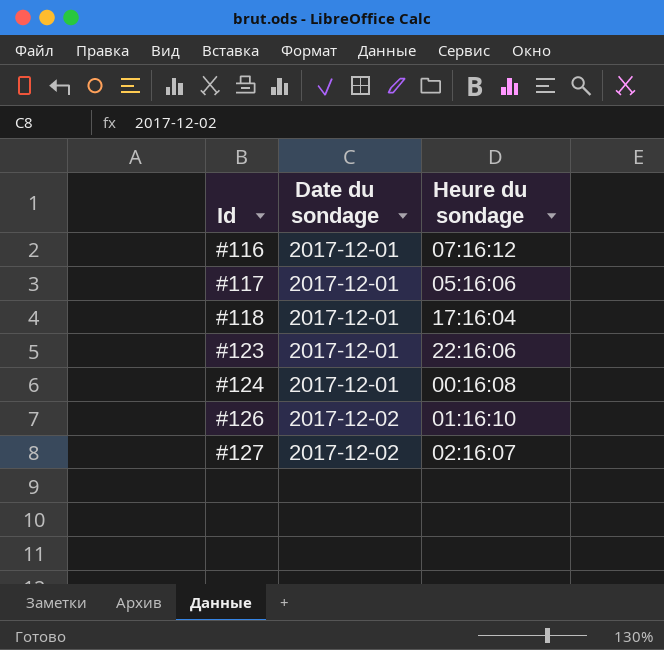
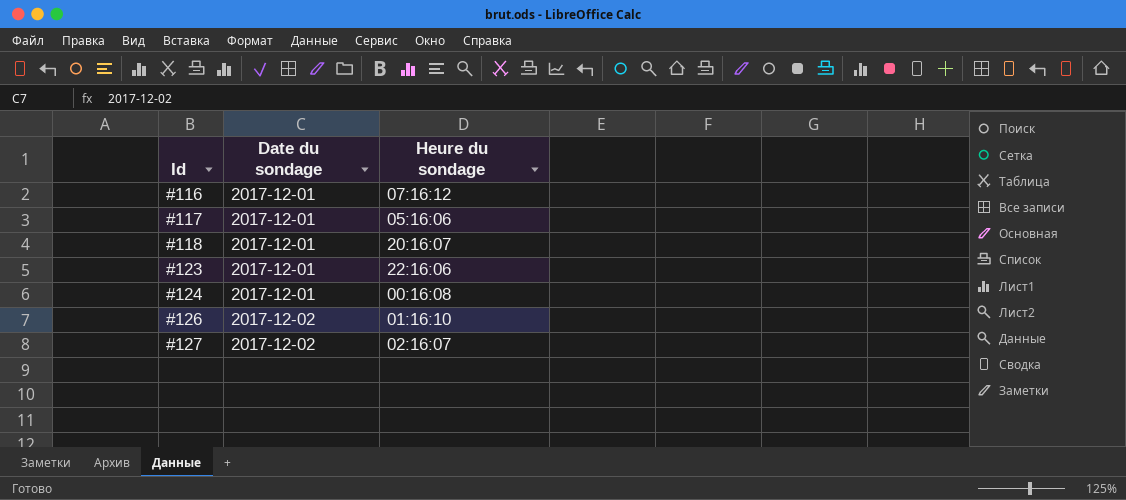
#118 | Heure du sondage: 17:16:04 -> 20:16:07

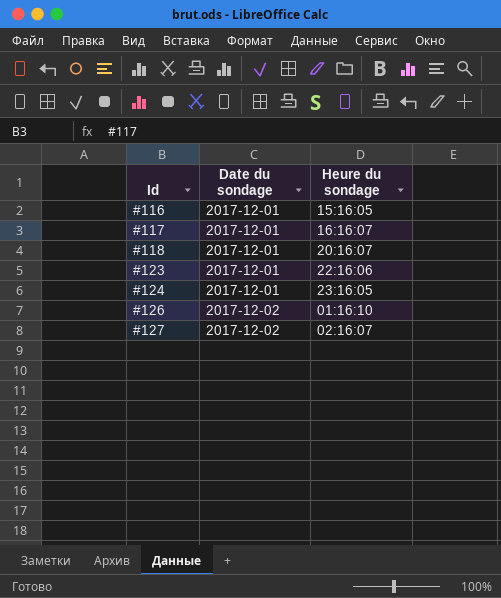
#116 | Heure du sondage: 07:16:12 -> 15:16:05
#117 | Heure du sondage: 05:16:06 -> 16:16:07
#124 | Heure du sondage: 00:16:08 -> 23:16:05

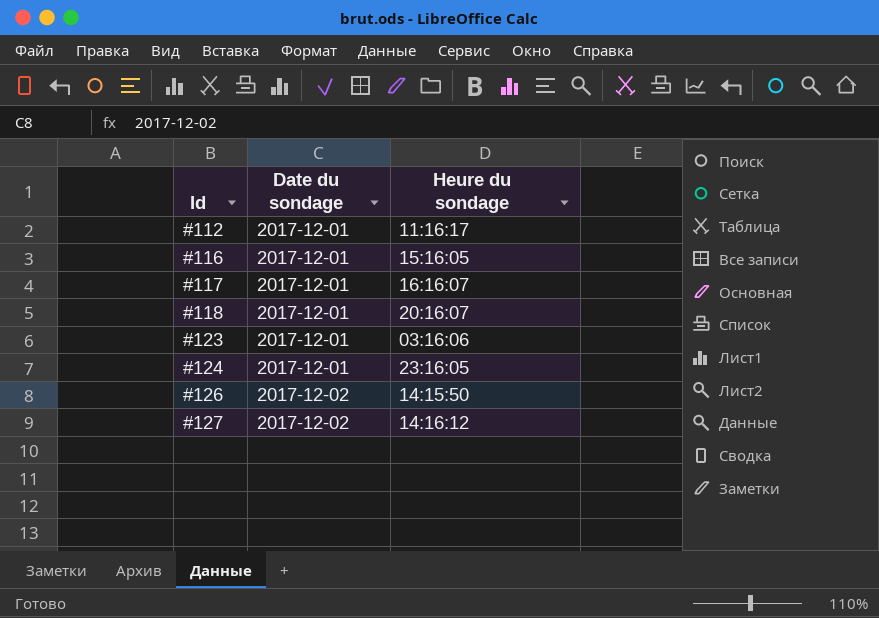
row #112: none -> 2017-12-01 | 11:16:17
#123 | Heure du sondage: 22:16:06 -> 03:16:06
#126 | Heure du sondage: 01:16:10 -> 14:15:50
#127 | Heure du sondage: 02:16:07 -> 14:16:12

